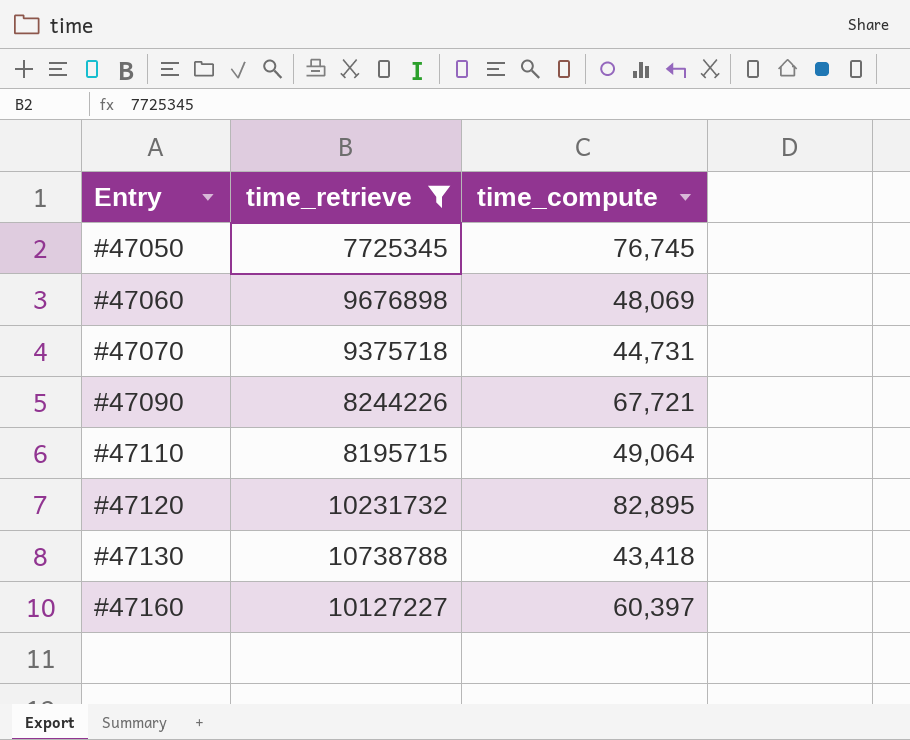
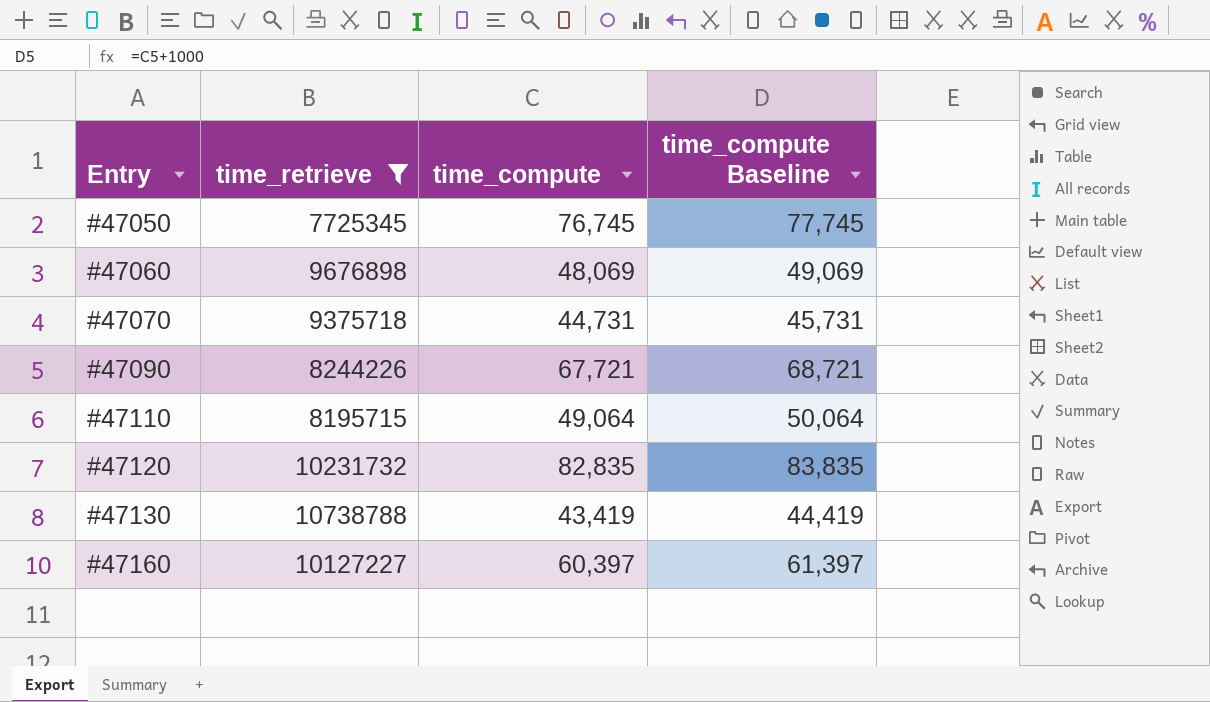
column time_compute Baseline | formula: none -> [time_compute] + 1000
#47120 | time_compute: 82,895 -> 82,835
#47130 | time_compute: 43,418 -> 43,419

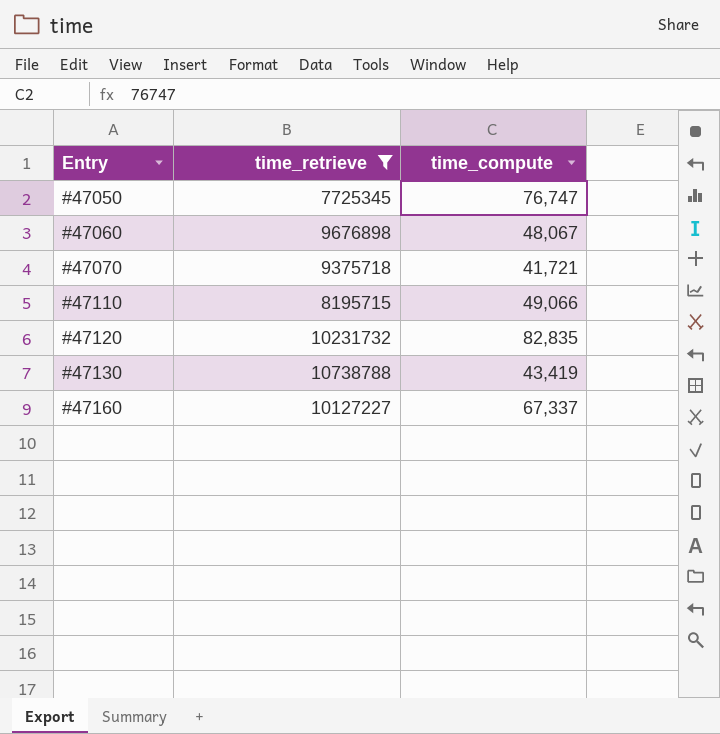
column time_compute Baseline | formula: [time_compute] + 1000 -> none
row #47090: 8244226 | 67,721 | 68,721 -> none
#47050 | time_compute: 76,745 -> 76,747
#47060 | time_compute: 48,069 -> 48,067
#47070 | time_compute: 44,731 -> 41,721
#47110 | time_compute: 49,064 -> 49,066
#47160 | time_compute: 60,397 -> 67,337

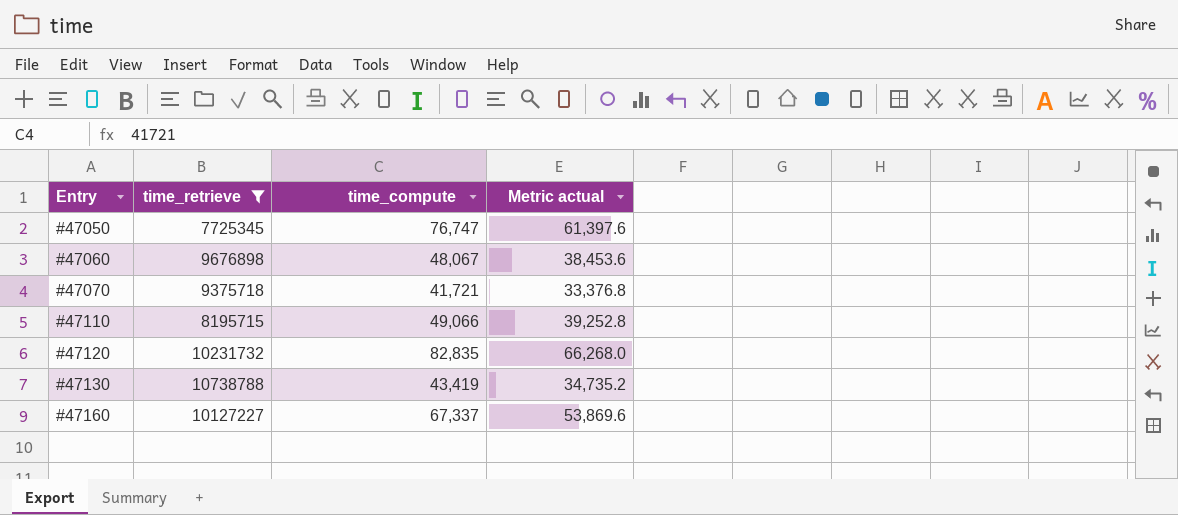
column Metric actual | formula: none -> [time_compute] * 0.8

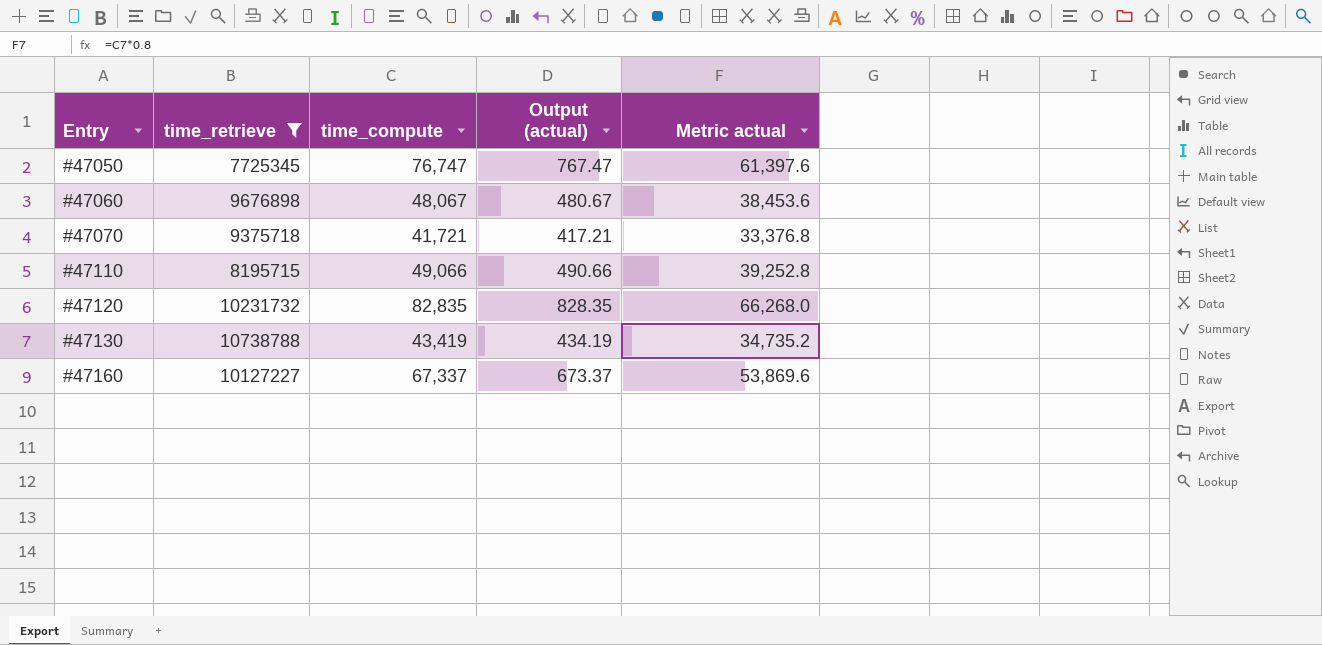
column Output (actual) | formula: none -> [time_compute] * 0.01

